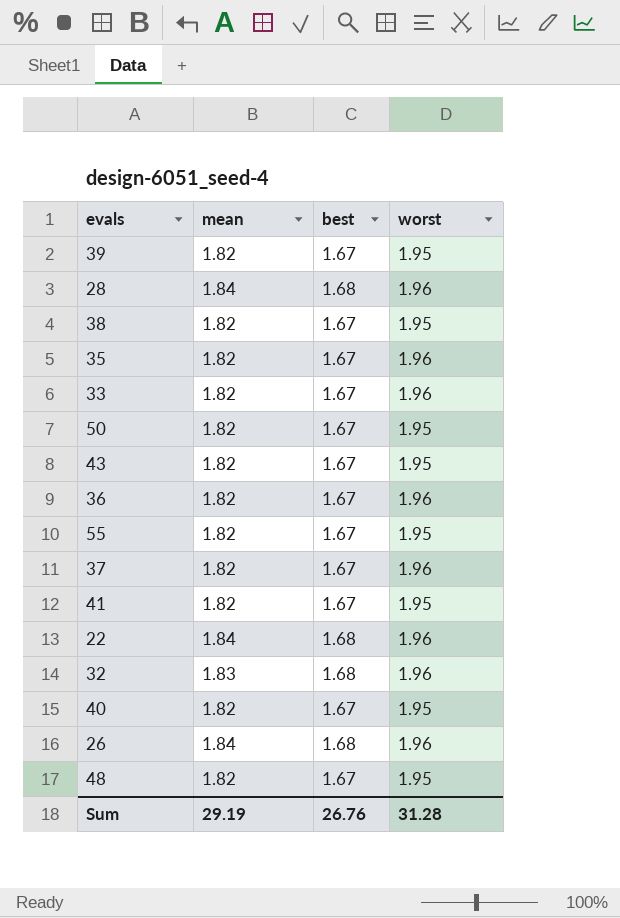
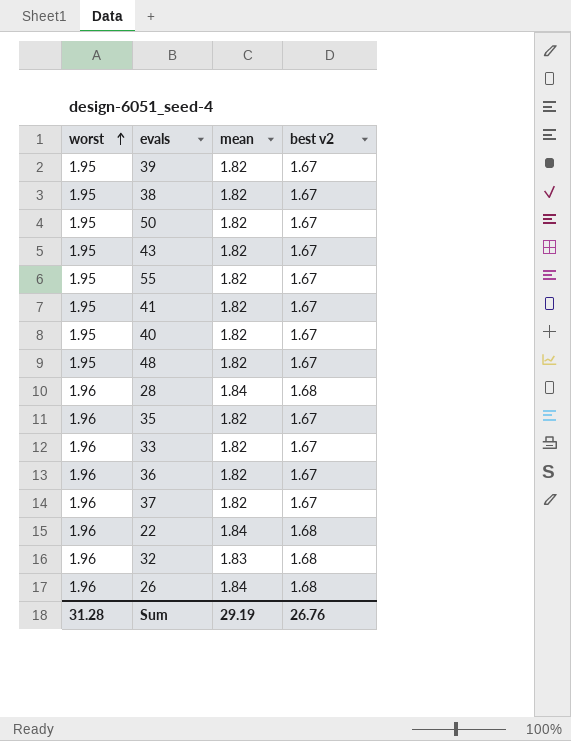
row order: none -> worst ascending
column worst | position: 4 -> 1
column name: best -> best v2

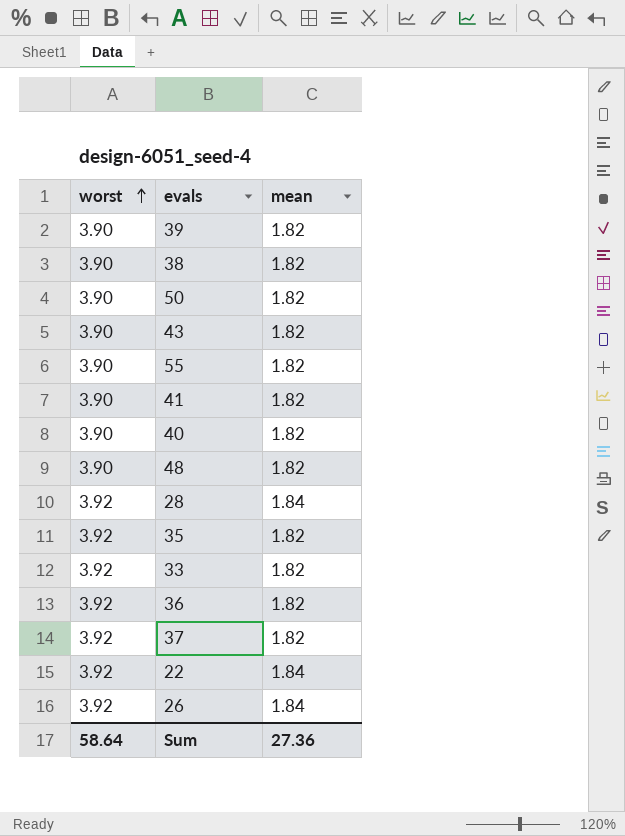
column best v2 | position: 4 -> none
row 32: 1.96 | 1.83 | 1.68 -> none
39 | worst: 1.95 -> 3.90
38 | worst: 1.95 -> 3.90
50 | worst: 1.95 -> 3.90
43 | worst: 1.95 -> 3.90
55 | worst: 1.95 -> 3.90
41 | worst: 1.95 -> 3.90
40 | worst: 1.95 -> 3.90
48 | worst: 1.95 -> 3.90
28 | worst: 1.96 -> 3.92
35 | worst: 1.96 -> 3.92
33 | worst: 1.96 -> 3.92
36 | worst: 1.96 -> 3.92
37 | worst: 1.96 -> 3.92
22 | worst: 1.96 -> 3.92
26 | worst: 1.96 -> 3.92
Sum | worst: 31.28 -> 58.64
Sum | mean: 29.19 -> 27.36

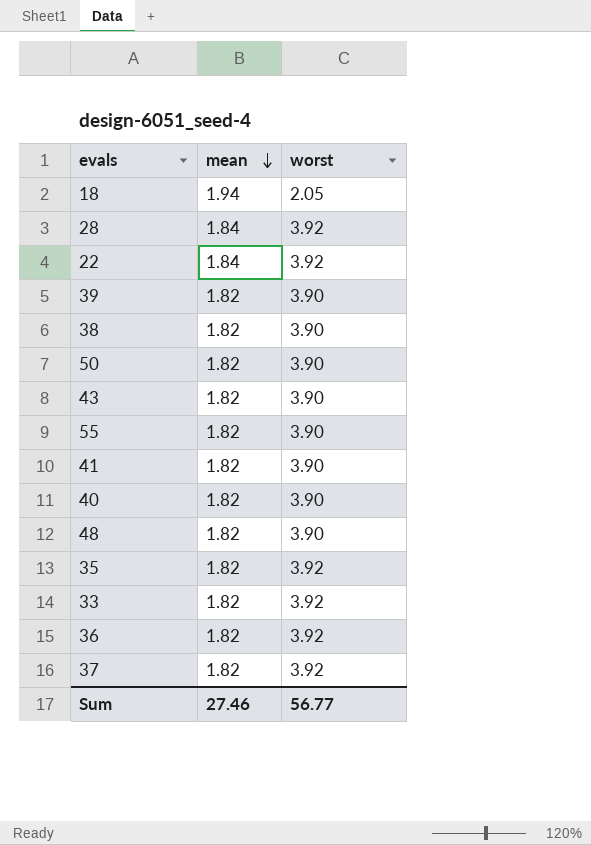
row order: worst ascending -> mean descending
column worst | position: 1 -> 3
row 26: 3.92 | 1.84 -> none
row 18: none -> 1.94 | 2.05
Sum | mean: 27.36 -> 27.46
Sum | worst: 58.64 -> 56.77

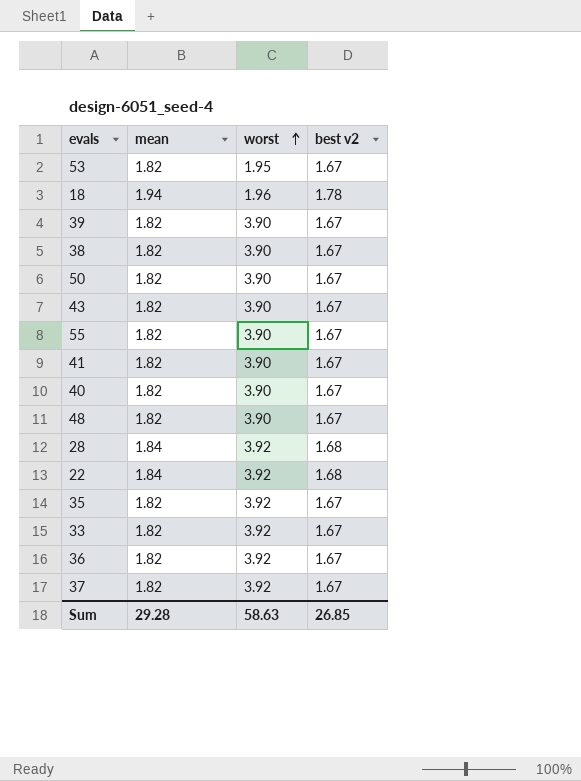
row order: mean descending -> worst ascending
column best v2 | position: none -> 4
row 53: none -> 1.82 | 1.95 | 1.67
18 | worst: 2.05 -> 1.96
Sum | mean: 27.46 -> 29.28
Sum | worst: 56.77 -> 58.63

